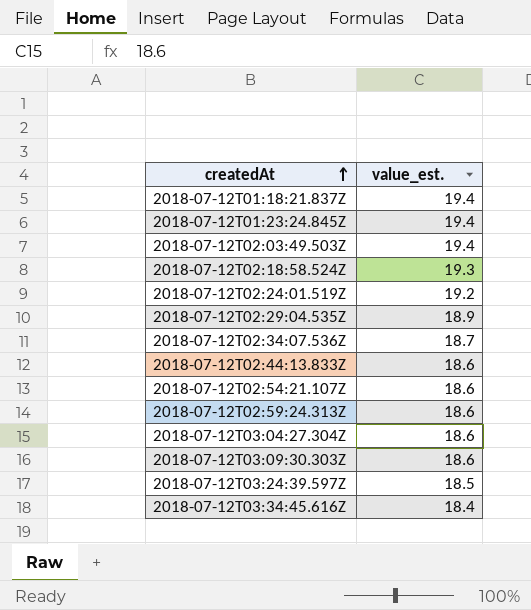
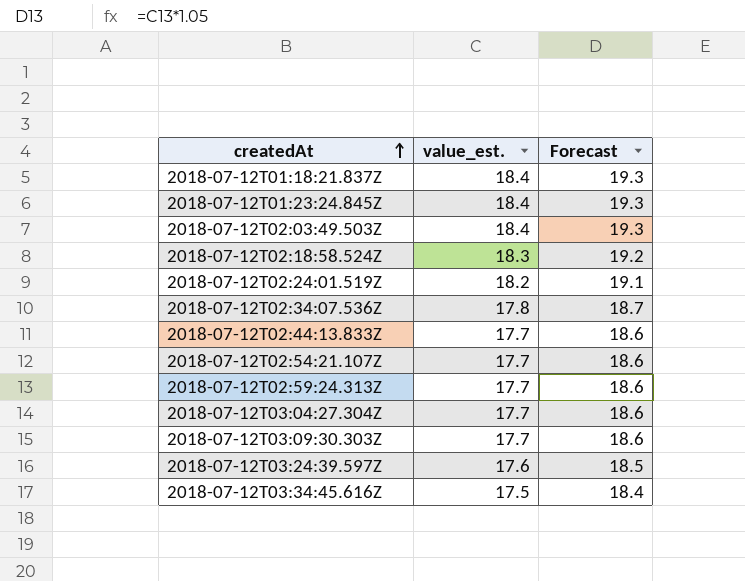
column Forecast | formula: none -> [value_est.] * 1.05
row 2018-07-12T02:29:04.535Z: 18.9 -> none
2018-07-12T01:18:21.837Z | value_est.: 19.4 -> 18.4
2018-07-12T01:23:24.845Z | value_est.: 19.4 -> 18.4
2018-07-12T02:03:49.503Z | value_est.: 19.4 -> 18.4
2018-07-12T02:18:58.524Z | value_est.: 19.3 -> 18.3
2018-07-12T02:24:01.519Z | value_est.: 19.2 -> 18.2
2018-07-12T02:34:07.536Z | value_est.: 18.7 -> 17.8
2018-07-12T02:44:13.833Z | value_est.: 18.6 -> 17.7
2018-07-12T02:54:21.107Z | value_est.: 18.6 -> 17.7
2018-07-12T02:59:24.313Z | value_est.: 18.6 -> 17.7
2018-07-12T03:04:27.304Z | value_est.: 18.6 -> 17.7
2018-07-12T03:09:30.303Z | value_est.: 18.6 -> 17.7
2018-07-12T03:24:39.597Z | value_est.: 18.5 -> 17.6
2018-07-12T03:34:45.616Z | value_est.: 18.4 -> 17.5

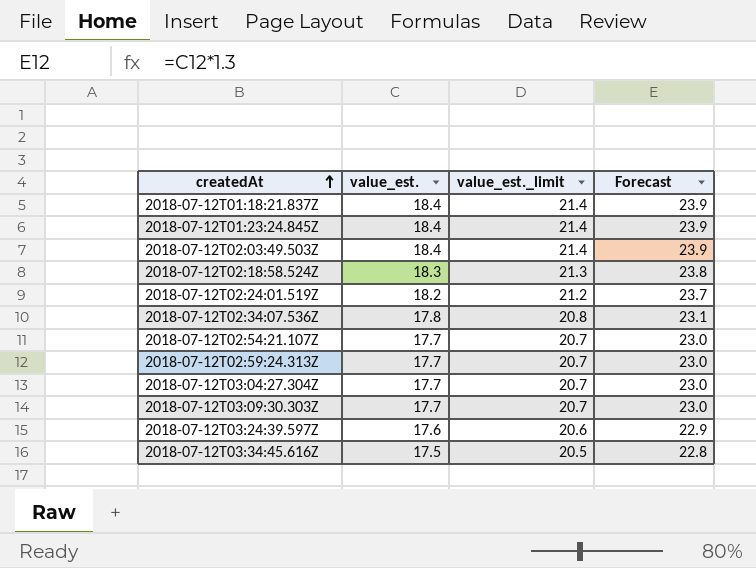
column value_est._limit | formula: none -> [value_est.] + 3
column Forecast | formula: [value_est.] * 1.05 -> [value_est.] * 1.3
row 2018-07-12T02:44:13.833Z: 17.7 | 18.6 -> none

